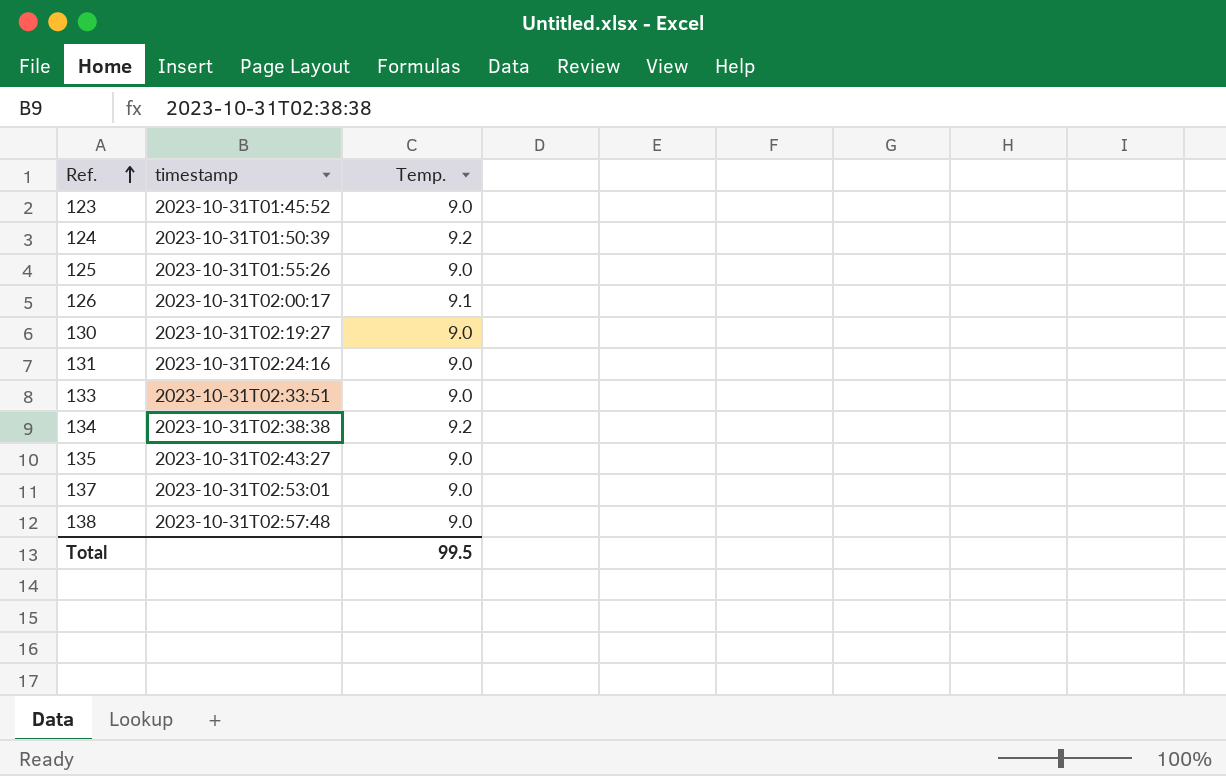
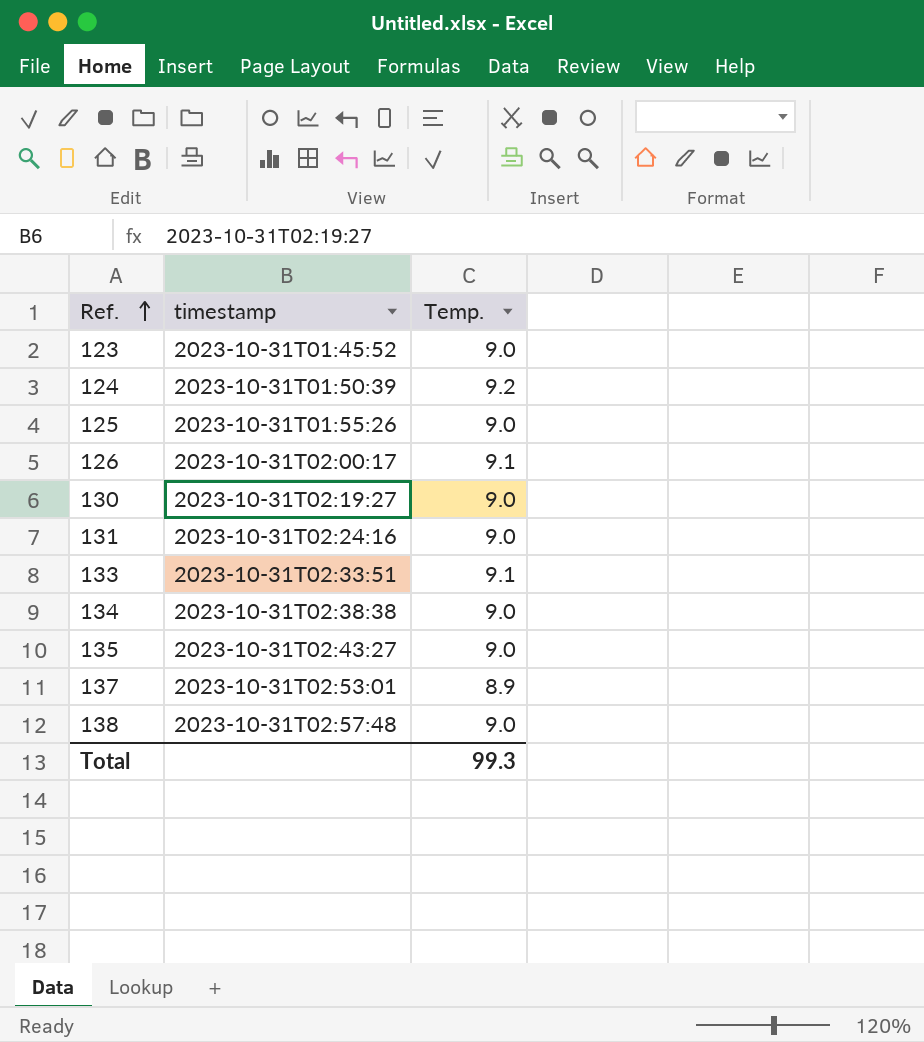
133 | Temp.: 9.0 -> 9.1
134 | Temp.: 9.2 -> 9.0
137 | Temp.: 9.0 -> 8.9
Total | Temp.: 99.5 -> 99.3

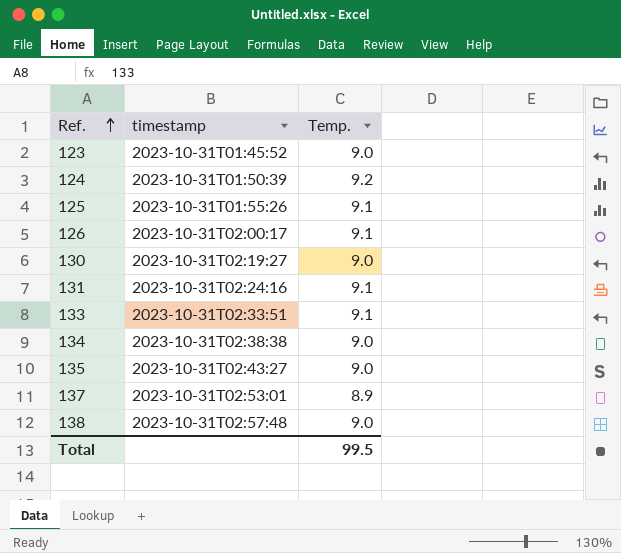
125 | Temp.: 9.0 -> 9.1
131 | Temp.: 9.0 -> 9.1
Total | Temp.: 99.3 -> 99.5

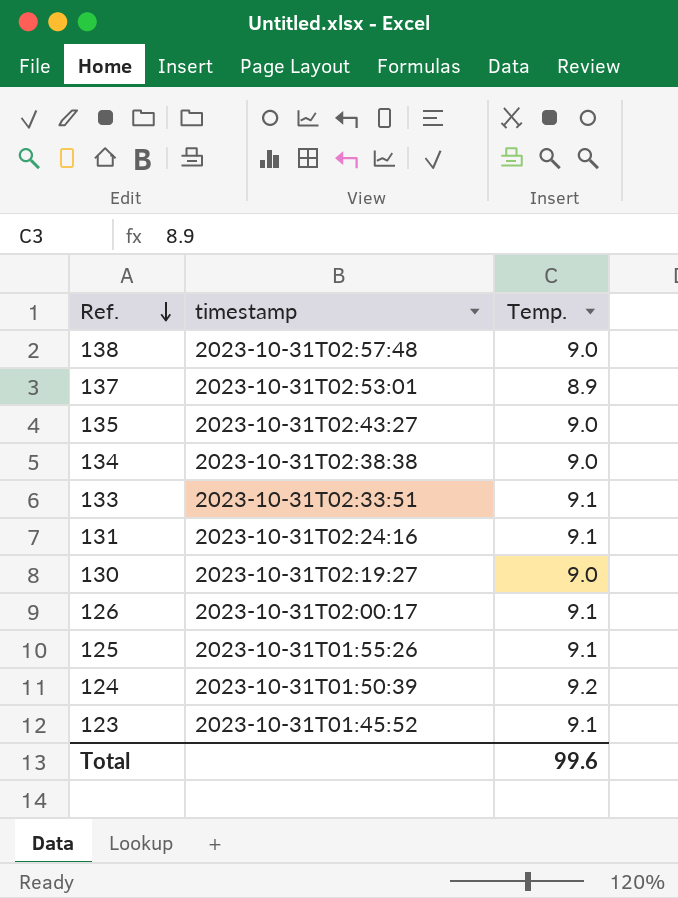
row order: Ref. ascending -> Ref. descending
123 | Temp.: 9.0 -> 9.1
Total | Temp.: 99.5 -> 99.6

